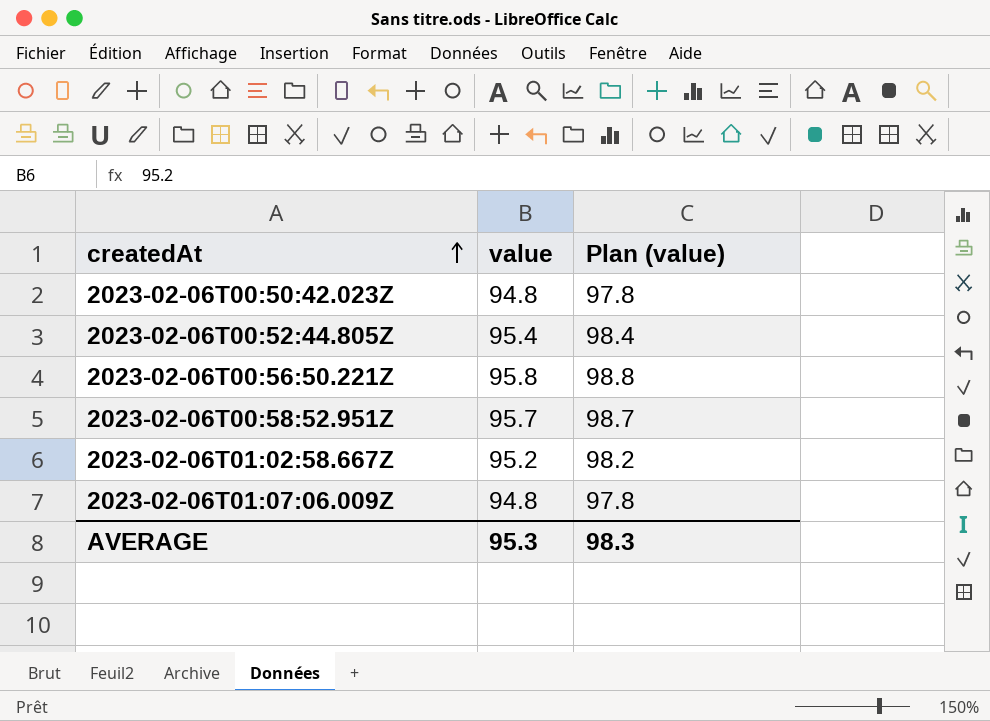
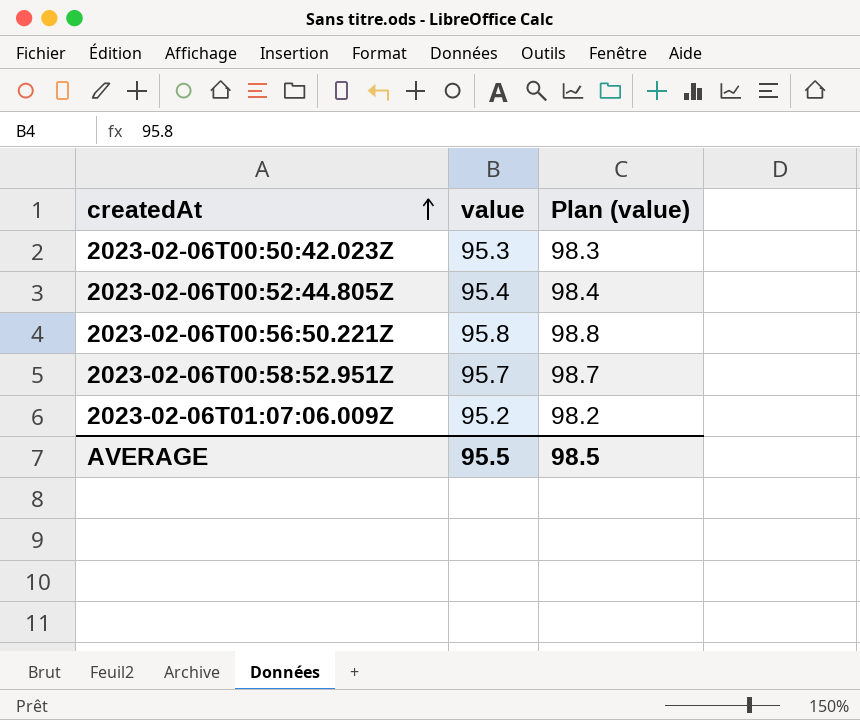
row 2023-02-06T01:02:58.667Z: 95.2 | 98.2 -> none
2023-02-06T00:50:42.023Z | value: 94.8 -> 95.3
2023-02-06T00:50:42.023Z | Plan (value): 97.8 -> 98.3
2023-02-06T01:07:06.009Z | value: 94.8 -> 95.2
2023-02-06T01:07:06.009Z | Plan (value): 97.8 -> 98.2
AVERAGE | value: 95.3 -> 95.5
AVERAGE | Plan (value): 98.3 -> 98.5

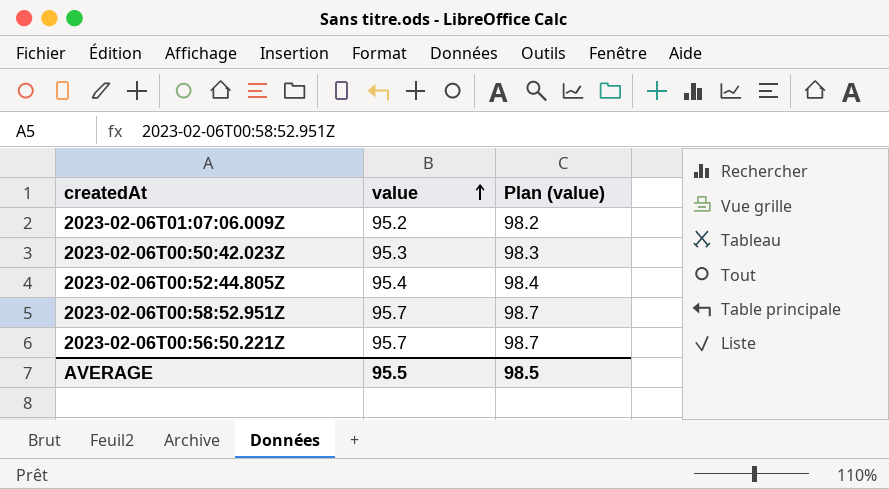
row order: createdAt ascending -> value ascending
2023-02-06T00:56:50.221Z | value: 95.8 -> 95.7
2023-02-06T00:56:50.221Z | Plan (value): 98.8 -> 98.7

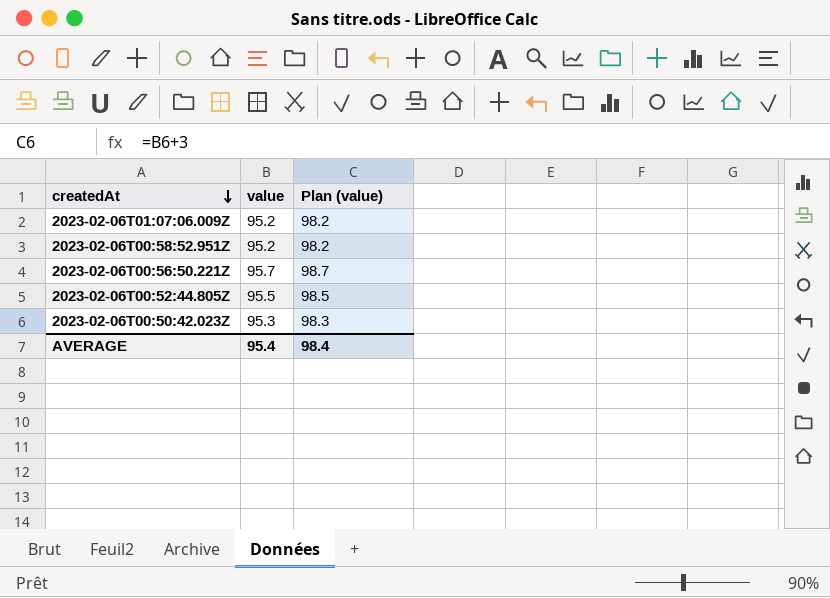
row order: value ascending -> createdAt descending
2023-02-06T00:58:52.951Z | value: 95.7 -> 95.2
2023-02-06T00:58:52.951Z | Plan (value): 98.7 -> 98.2
2023-02-06T00:52:44.805Z | value: 95.4 -> 95.5
2023-02-06T00:52:44.805Z | Plan (value): 98.4 -> 98.5
AVERAGE | value: 95.5 -> 95.4
AVERAGE | Plan (value): 98.5 -> 98.4

